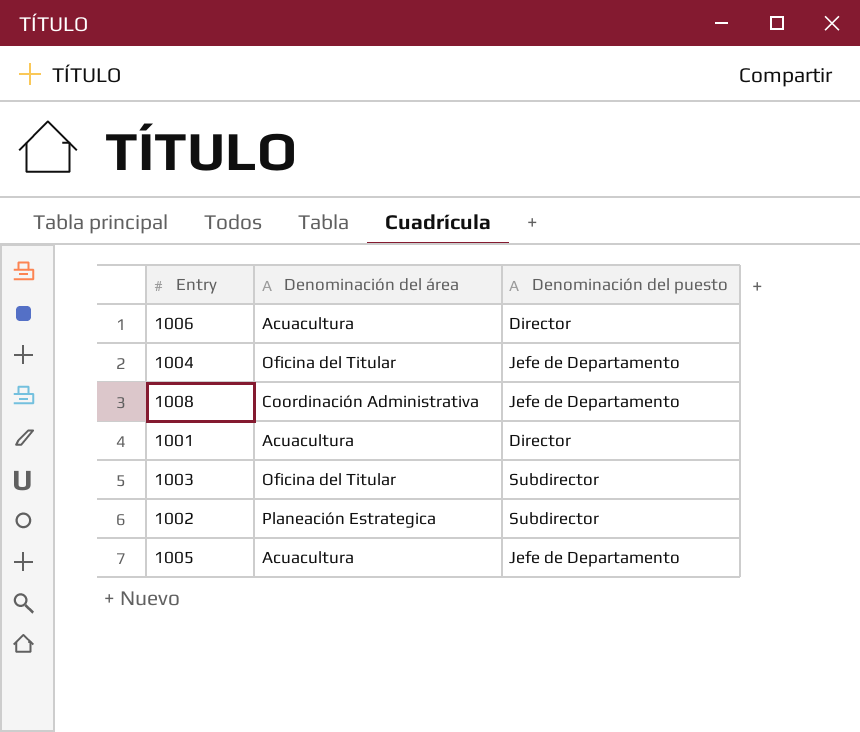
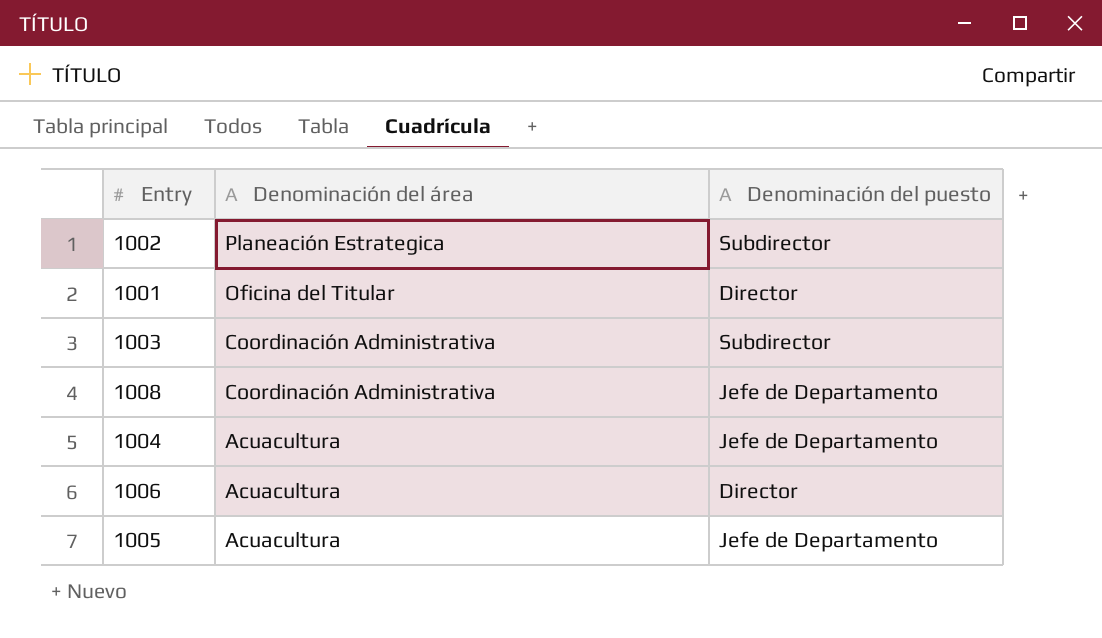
row order: none -> Denominación del área descending
1001 | Denominación del área: Acuacultura -> Oficina del Titular
1003 | Denominación del área: Oficina del Titular -> Coordinación Administrativa
1004 | Denominación del área: Oficina del Titular -> Acuacultura

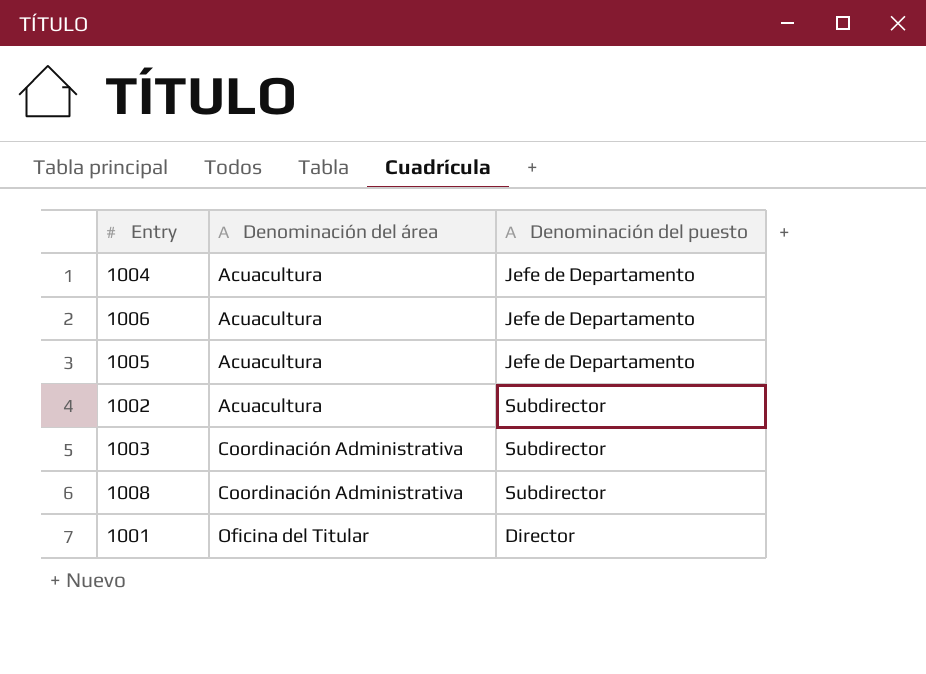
row order: Denominación del área descending -> Denominación del área ascending
1006 | Denominación del puesto: Director -> Jefe de Departamento
1002 | Denominación del área: Planeación Estrategica -> Acuacultura
1008 | Denominación del puesto: Jefe de Departamento -> Subdirector

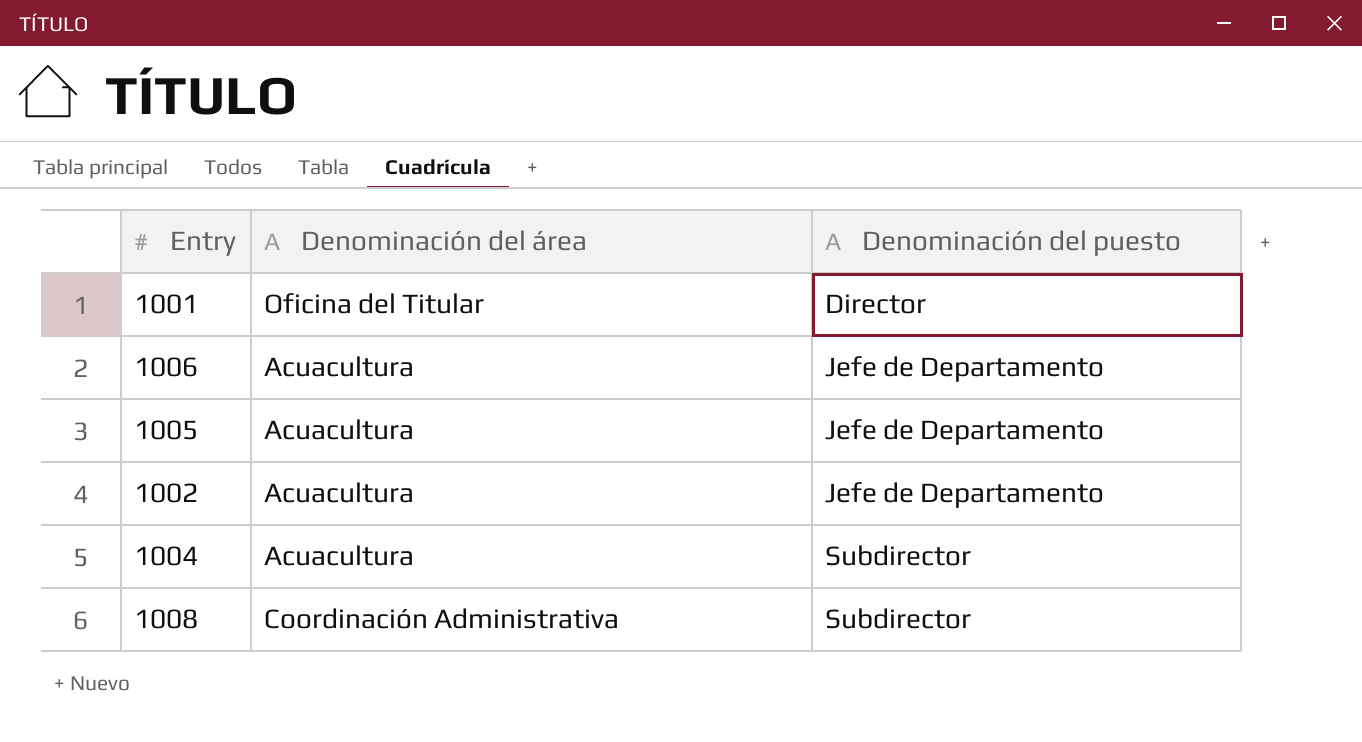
row order: Denominación del área ascending -> Denominación del puesto ascending
row 1003: Coordinación Administrativa | Subdirector -> none
1002 | Denominación del puesto: Subdirector -> Jefe de Departamento
1004 | Denominación del puesto: Jefe de Departamento -> Subdirector

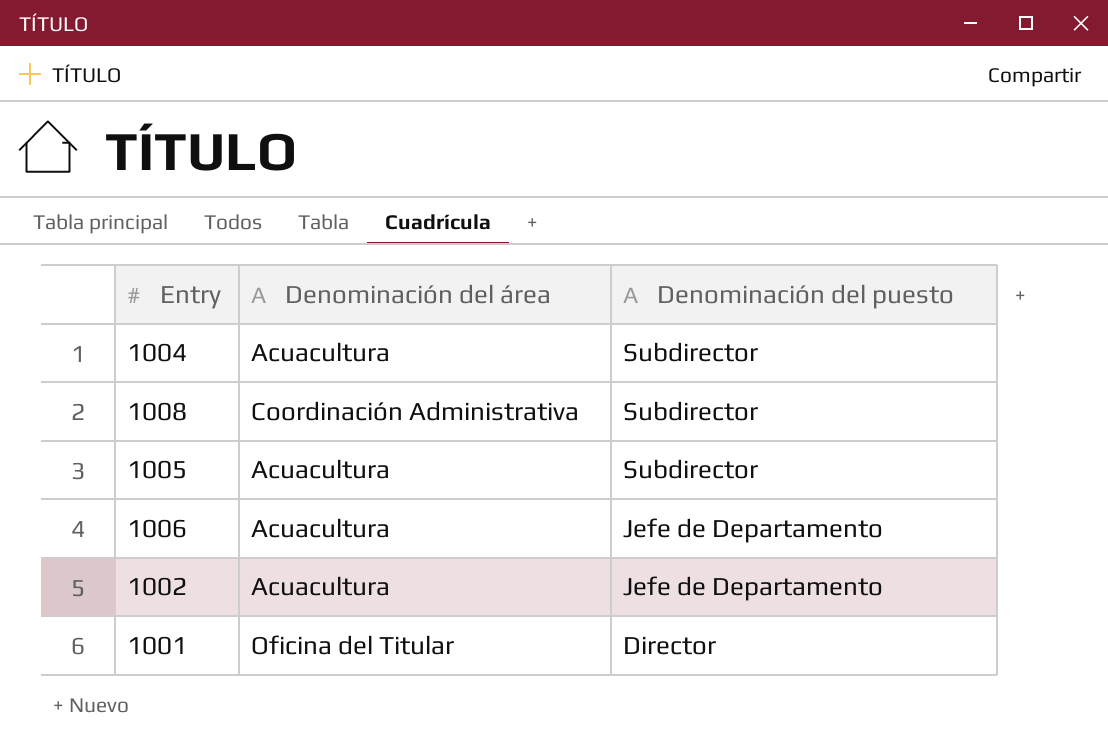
row order: Denominación del puesto ascending -> Denominación del puesto descending
1005 | Denominación del puesto: Jefe de Departamento -> Subdirector

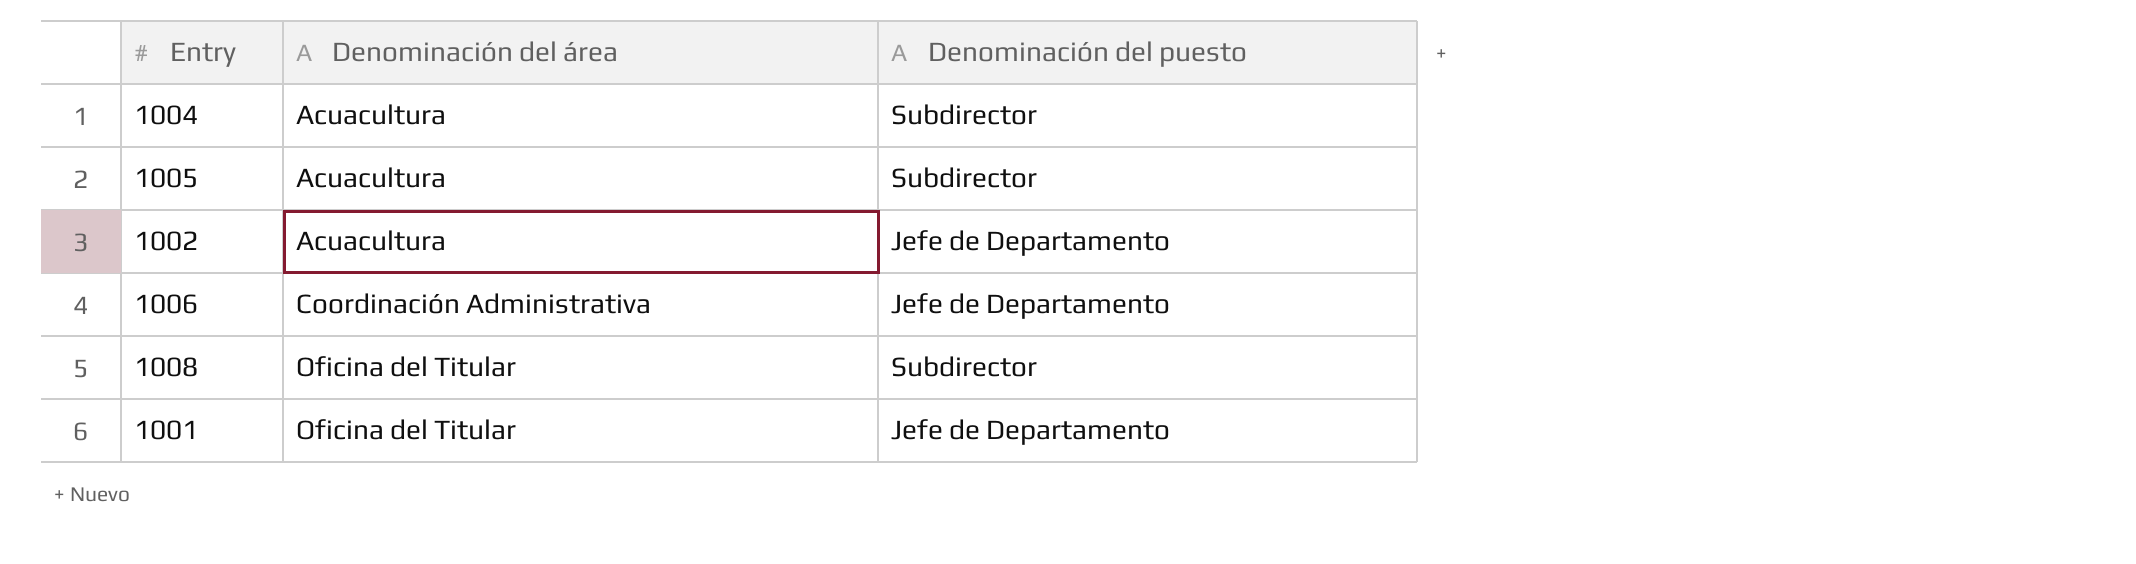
row order: Denominación del puesto descending -> Denominación del área ascending
1006 | Denominación del área: Acuacultura -> Coordinación Administrativa
1008 | Denominación del área: Coordinación Administrativa -> Oficina del Titular
1001 | Denominación del puesto: Director -> Jefe de Departamento

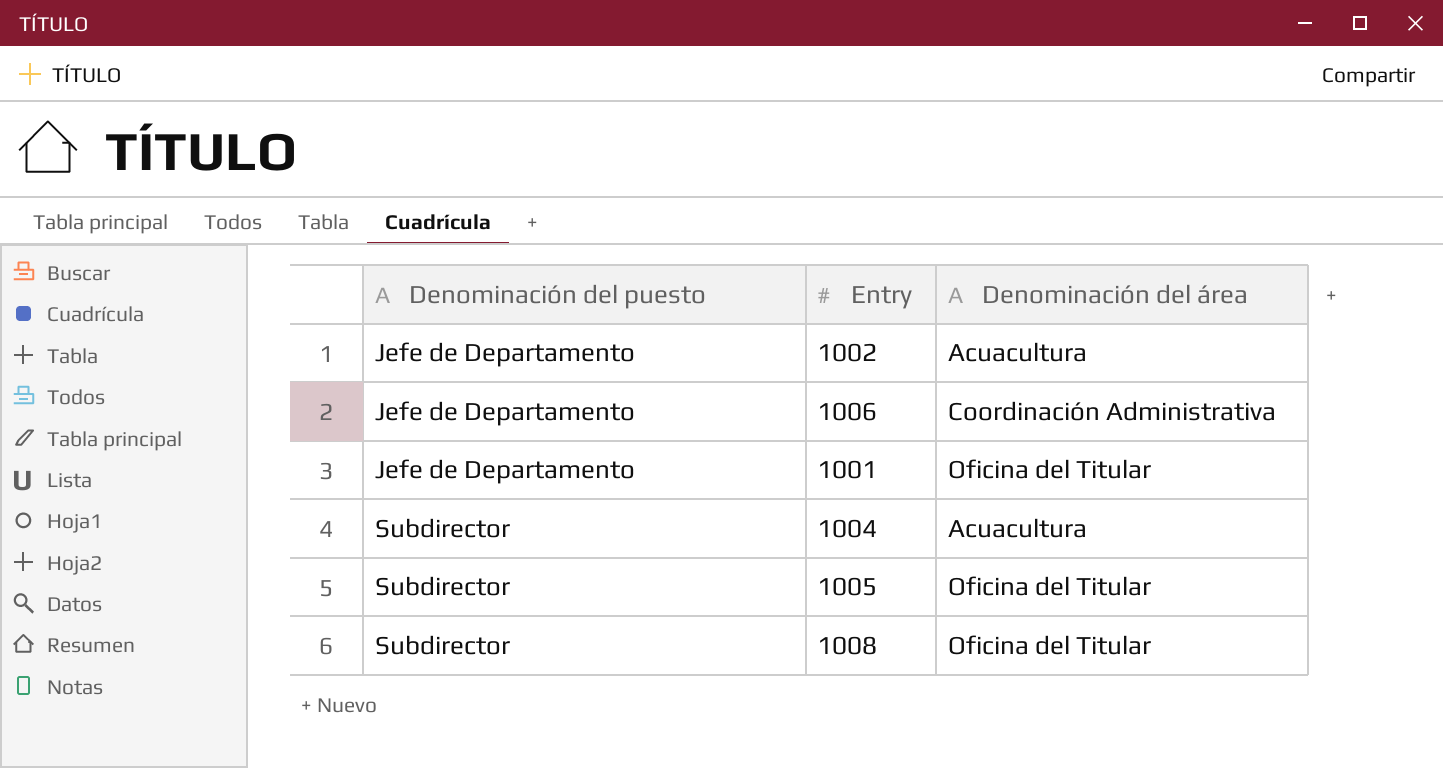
row order: Denominación del área ascending -> Denominación del puesto ascending
column Denominación del puesto | position: 3 -> 1
1005 | Denominación del área: Acuacultura -> Oficina del Titular

